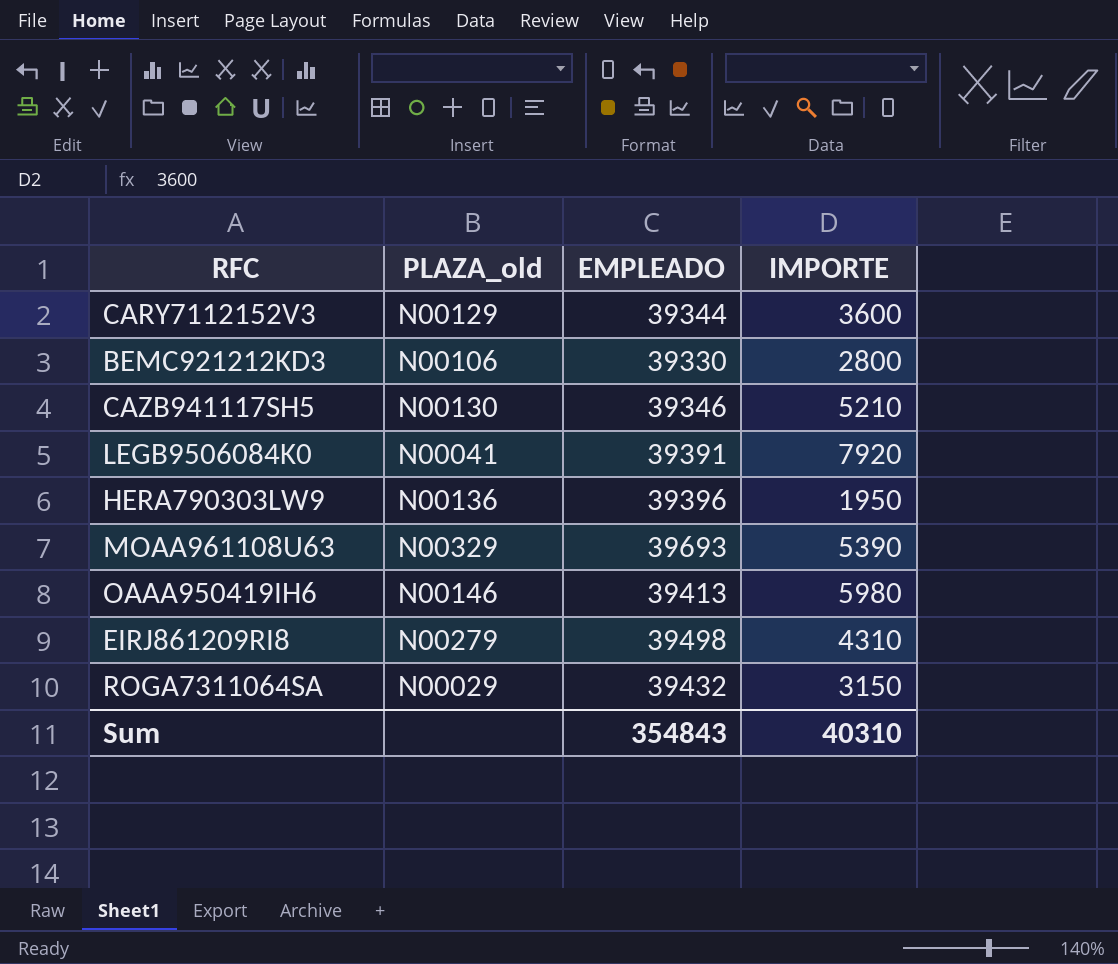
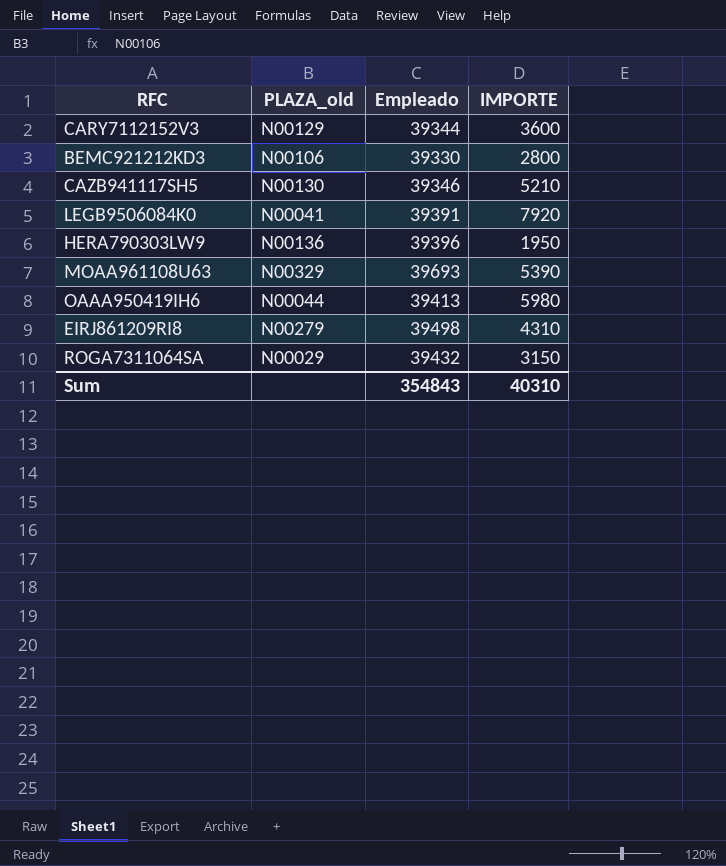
column name: EMPLEADO -> Empleado
OAAA950419IH6 | PLAZA_old: N00146 -> N00044

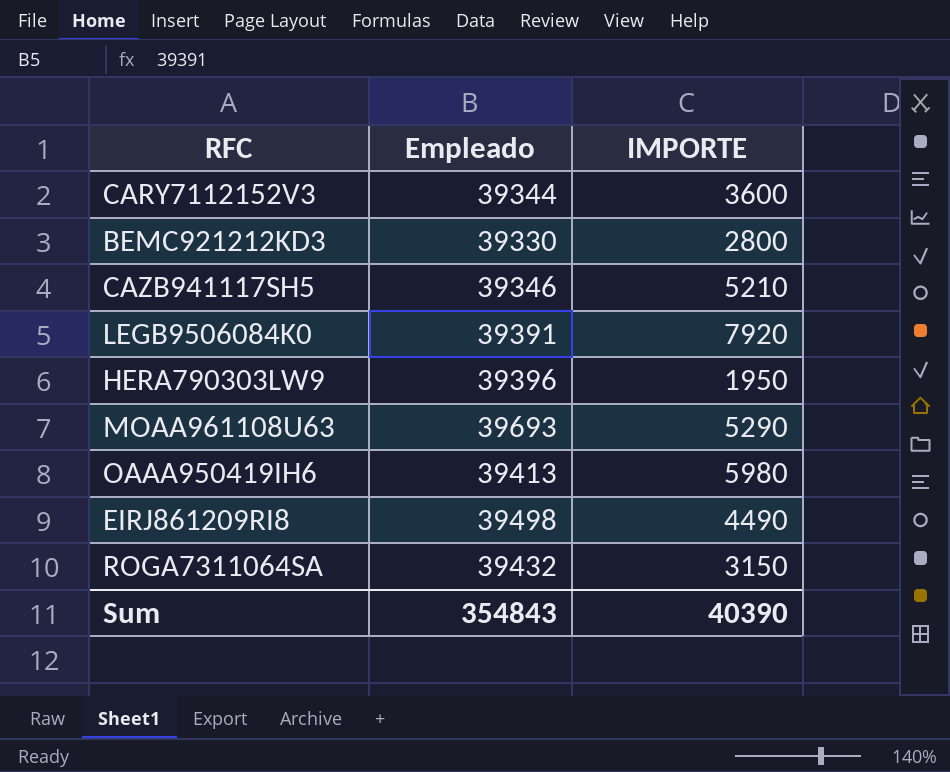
column PLAZA_old | position: 2 -> none
MOAA961108U63 | IMPORTE: 5390 -> 5290
EIRJ861209RI8 | IMPORTE: 4310 -> 4490
Sum | IMPORTE: 40310 -> 40390

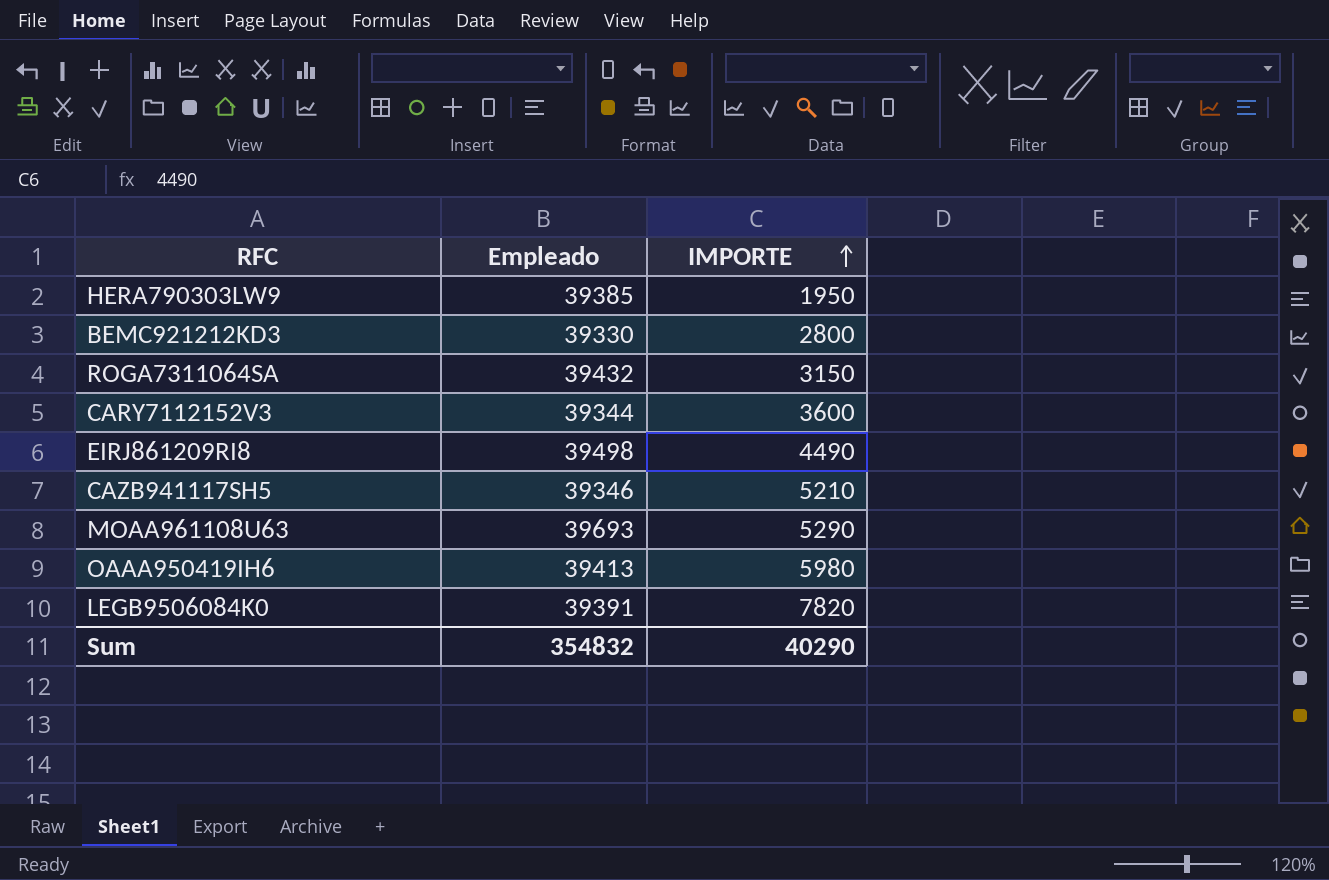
row order: none -> IMPORTE ascending
HERA790303LW9 | Empleado: 39396 -> 39385
LEGB9506084K0 | IMPORTE: 7920 -> 7820
Sum | Empleado: 354843 -> 354832
Sum | IMPORTE: 40390 -> 40290

